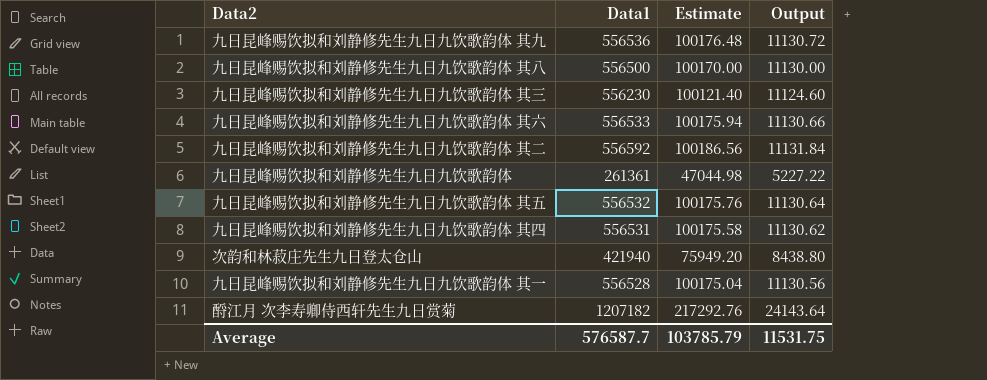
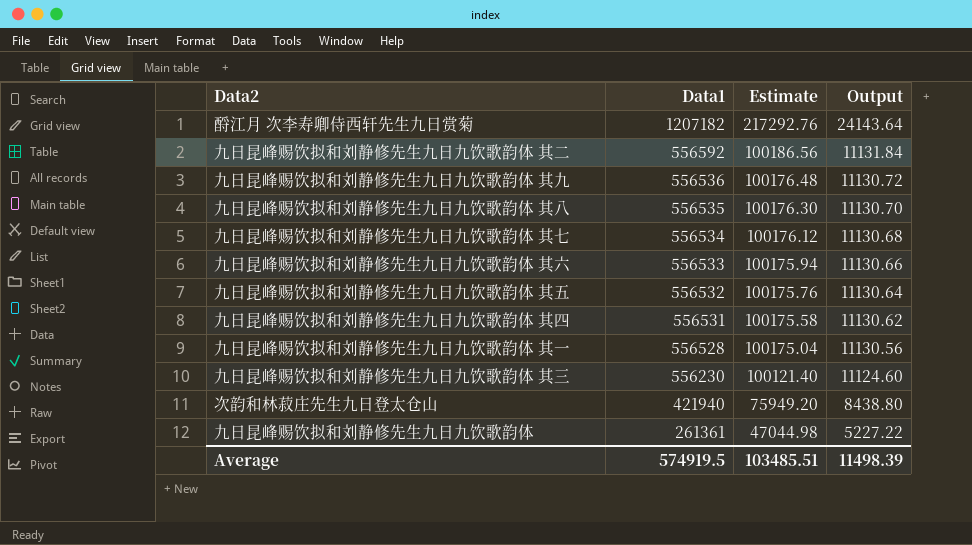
row order: none -> Data1 descending
九日昆峰赐饮拟和刘静修先生九日九饮歌韵体 其八 | Data1: 556500 -> 556535
九日昆峰赐饮拟和刘静修先生九日九饮歌韵体 其八 | Estimate: 100170.00 -> 100176.30
九日昆峰赐饮拟和刘静修先生九日九饮歌韵体 其八 | Output: 11130.00 -> 11130.70
row 九日昆峰赐饮拟和刘静修先生九日九饮歌韵体 其七: none -> 556534 | 100176.12 | 11130.68
Average | Data1: 576587.7 -> 574919.5
Average | Estimate: 103785.79 -> 103485.51
Average | Output: 11531.75 -> 11498.39

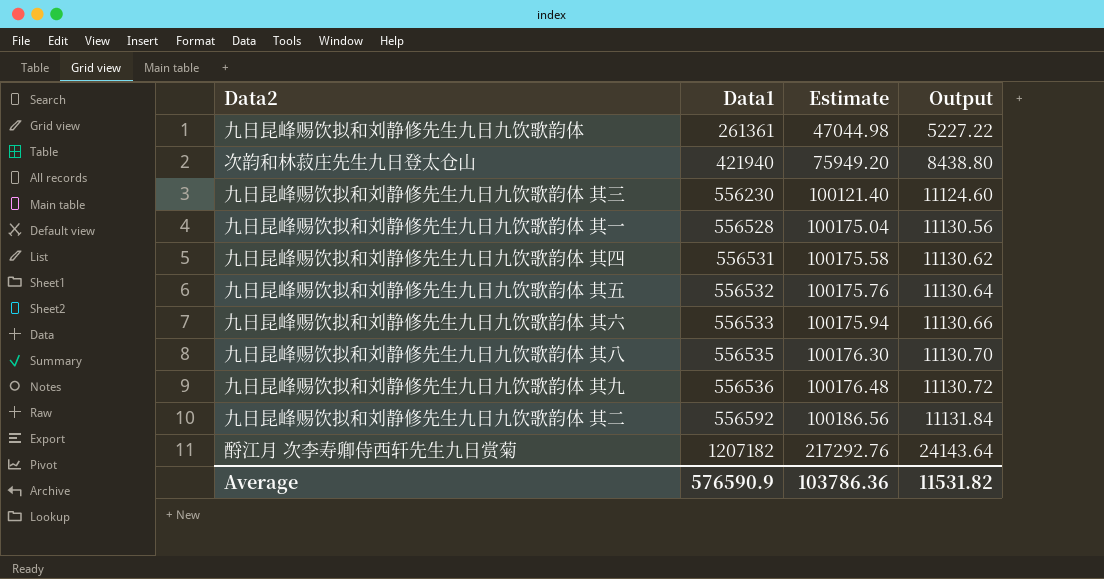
row order: Data1 descending -> Data1 ascending
row 九日昆峰赐饮拟和刘静修先生九日九饮歌韵体 其七: 556534 | 100176.12 | 11130.68 -> none
Average | Data1: 574919.5 -> 576590.9
Average | Estimate: 103485.51 -> 103786.36
Average | Output: 11498.39 -> 11531.82

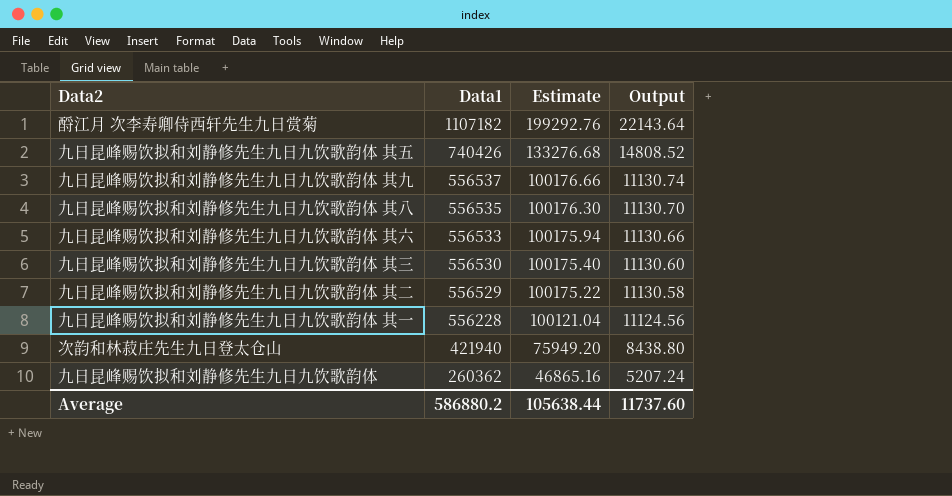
row order: Data1 ascending -> Data1 descending
row 九日昆峰赐饮拟和刘静修先生九日九饮歌韵体 其四: 556531 | 100175.58 | 11130.62 -> none
酹江月 次李寿卿侍西轩先生九日赏菊 | Data1: 1207182 -> 1107182
酹江月 次李寿卿侍西轩先生九日赏菊 | Estimate: 217292.76 -> 199292.76
酹江月 次李寿卿侍西轩先生九日赏菊 | Output: 24143.64 -> 22143.64
九日昆峰赐饮拟和刘静修先生九日九饮歌韵体 其五 | Data1: 556532 -> 740426
九日昆峰赐饮拟和刘静修先生九日九饮歌韵体 其五 | Estimate: 100175.76 -> 133276.68
九日昆峰赐饮拟和刘静修先生九日九饮歌韵体 其五 | Output: 11130.64 -> 14808.52
九日昆峰赐饮拟和刘静修先生九日九饮歌韵体 其九 | Data1: 556536 -> 556537
九日昆峰赐饮拟和刘静修先生九日九饮歌韵体 其九 | Estimate: 100176.48 -> 100176.66
九日昆峰赐饮拟和刘静修先生九日九饮歌韵体 其九 | Output: 11130.72 -> 11130.74
九日昆峰赐饮拟和刘静修先生九日九饮歌韵体 其三 | Data1: 556230 -> 556530
九日昆峰赐饮拟和刘静修先生九日九饮歌韵体 其三 | Estimate: 100121.40 -> 100175.40
九日昆峰赐饮拟和刘静修先生九日九饮歌韵体 其三 | Output: 11124.60 -> 11130.60
九日昆峰赐饮拟和刘静修先生九日九饮歌韵体 其二 | Data1: 556592 -> 556529
九日昆峰赐饮拟和刘静修先生九日九饮歌韵体 其二 | Estimate: 100186.56 -> 100175.22
九日昆峰赐饮拟和刘静修先生九日九饮歌韵体 其二 | Output: 11131.84 -> 11130.58
九日昆峰赐饮拟和刘静修先生九日九饮歌韵体 其一 | Data1: 556528 -> 556228
九日昆峰赐饮拟和刘静修先生九日九饮歌韵体 其一 | Estimate: 100175.04 -> 100121.04
九日昆峰赐饮拟和刘静修先生九日九饮歌韵体 其一 | Output: 11130.56 -> 11124.56
九日昆峰赐饮拟和刘静修先生九日九饮歌韵体 | Data1: 261361 -> 260362
九日昆峰赐饮拟和刘静修先生九日九饮歌韵体 | Estimate: 47044.98 -> 46865.16
九日昆峰赐饮拟和刘静修先生九日九饮歌韵体 | Output: 5227.22 -> 5207.24
Average | Data1: 576590.9 -> 586880.2
Average | Estimate: 103786.36 -> 105638.44
Average | Output: 11531.82 -> 11737.60

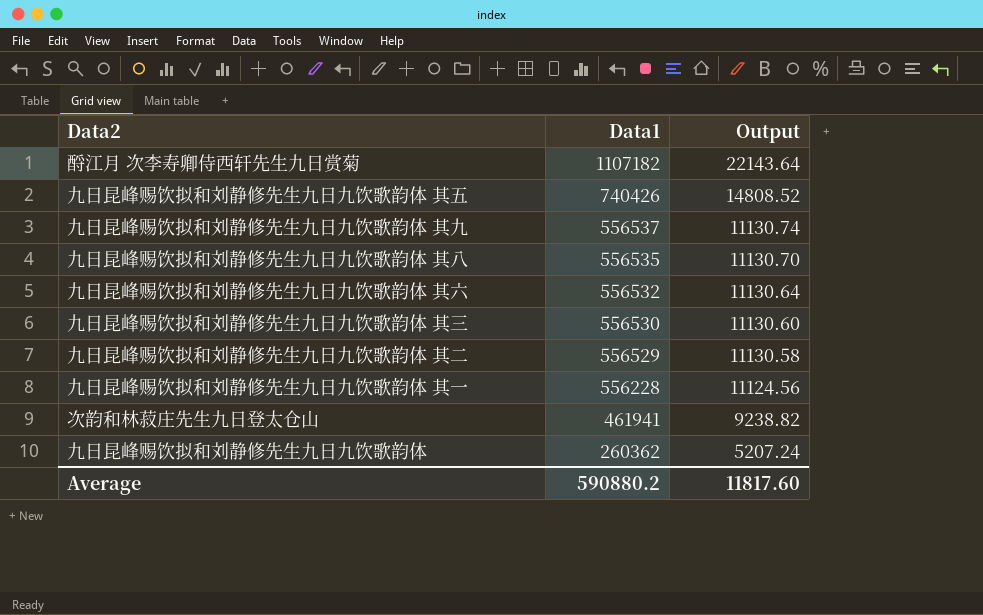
column Estimate | formula: [Data1] * 0.18 -> none
九日昆峰赐饮拟和刘静修先生九日九饮歌韵体 其六 | Data1: 556533 -> 556532
九日昆峰赐饮拟和刘静修先生九日九饮歌韵体 其六 | Output: 11130.66 -> 11130.64
次韵和林菽庄先生九日登太仓山 | Data1: 421940 -> 461941
次韵和林菽庄先生九日登太仓山 | Output: 8438.80 -> 9238.82
Average | Data1: 586880.2 -> 590880.2
Average | Output: 11737.60 -> 11817.60

